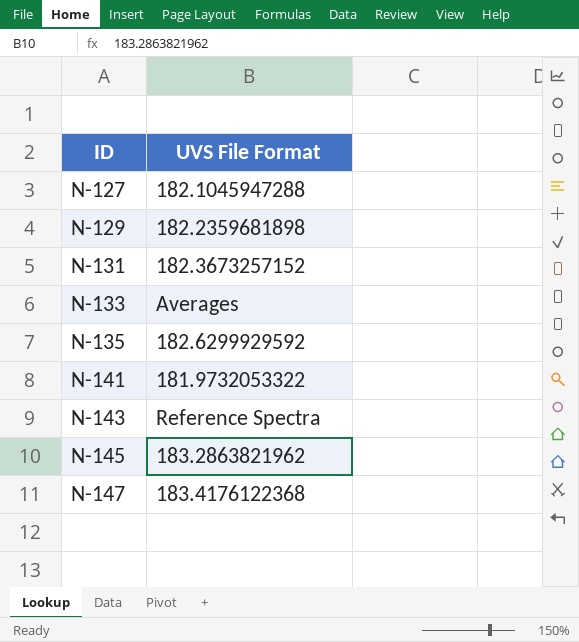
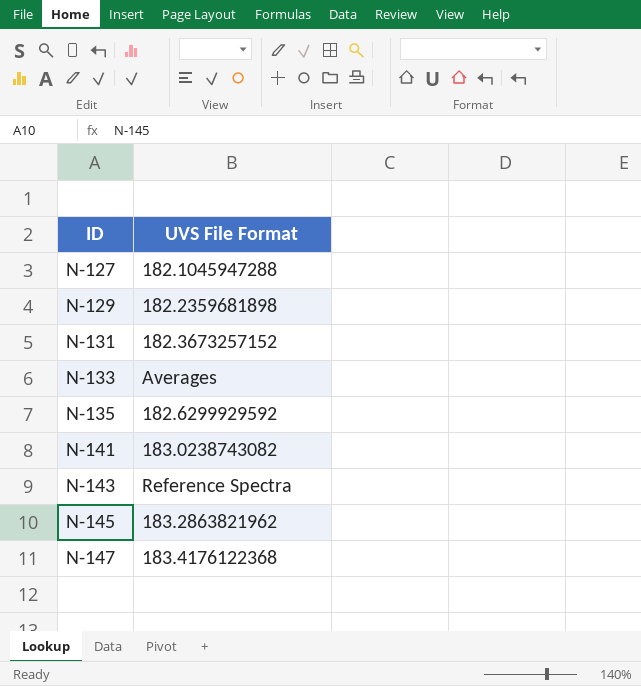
N-141 | UVS File Format: 181.9732053322 -> 183.0238743082

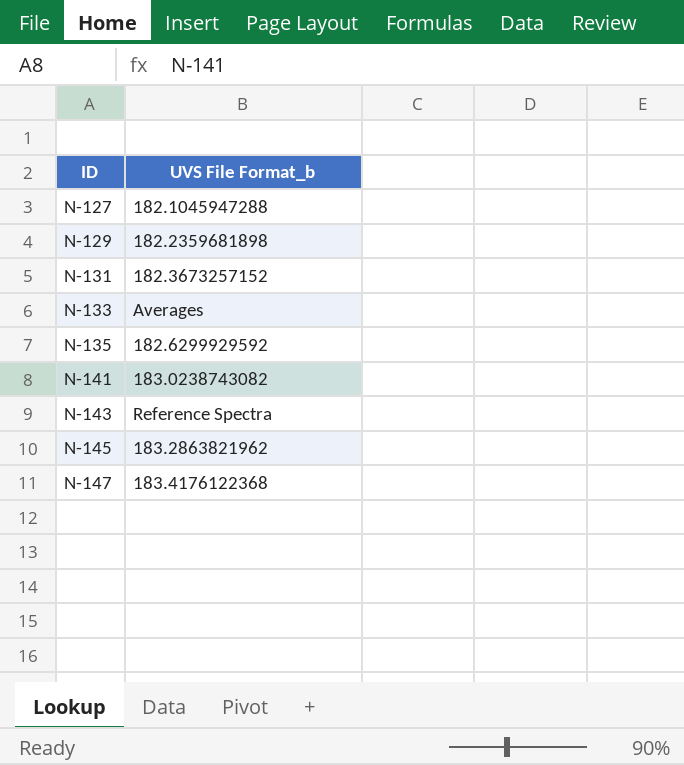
column name: UVS File Format -> UVS File Format_b

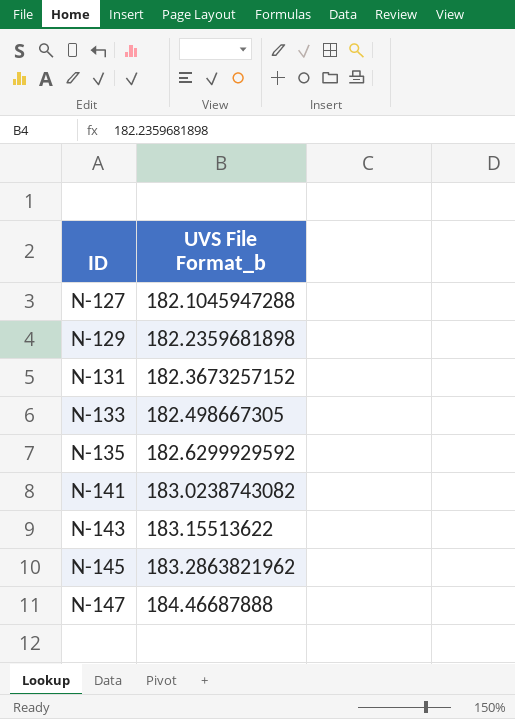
N-133 | UVS File Format_b: Averages -> 182.498667305
N-143 | UVS File Format_b: Reference Spectra -> 183.15513622
N-147 | UVS File Format_b: 183.4176122368 -> 184.46687888

